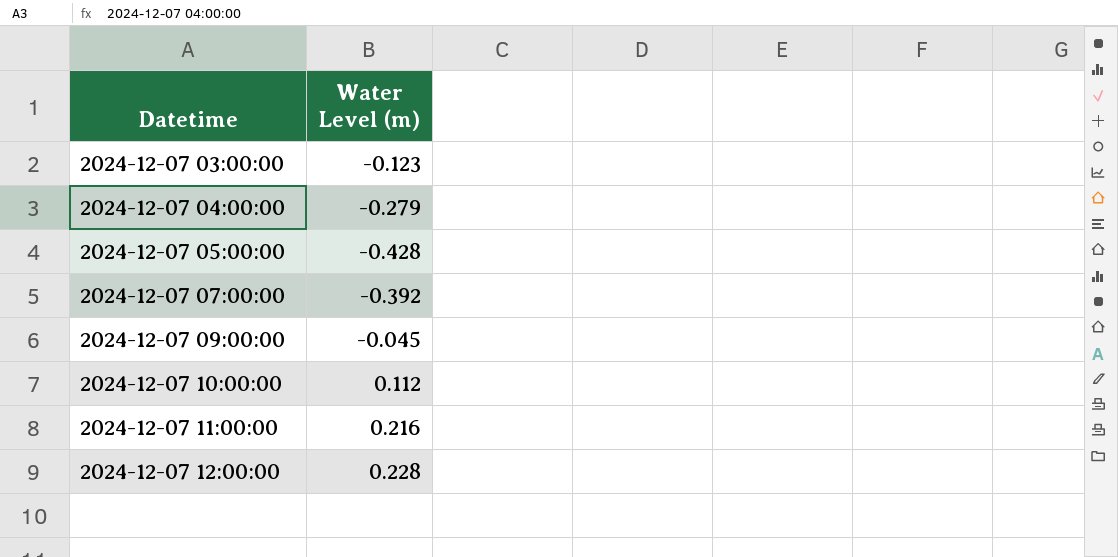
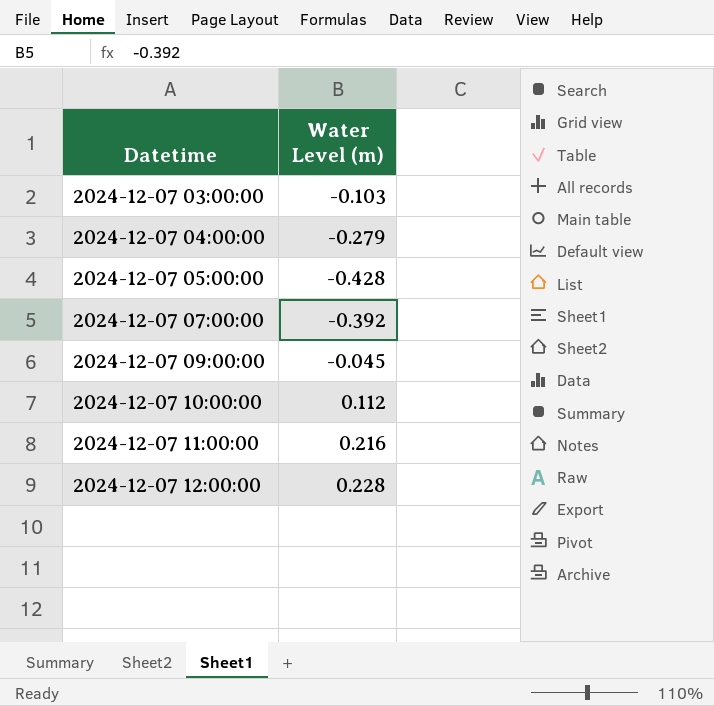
2024-12-07 03:00:00 | Water Level (m): -0.123 -> -0.103

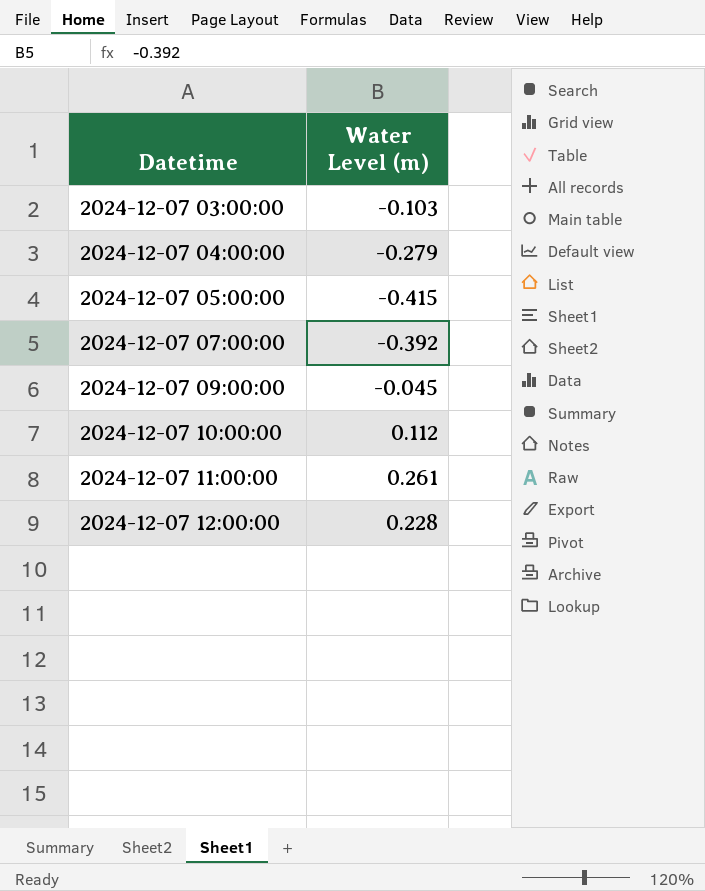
2024-12-07 05:00:00 | Water Level (m): -0.428 -> -0.415
2024-12-07 11:00:00 | Water Level (m): 0.216 -> 0.261

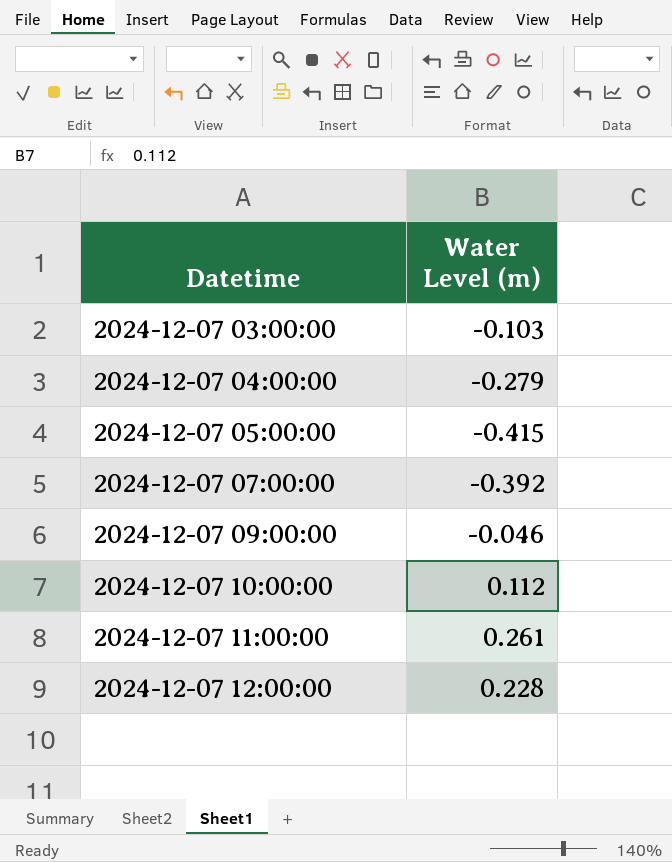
2024-12-07 09:00:00 | Water Level (m): -0.045 -> -0.046

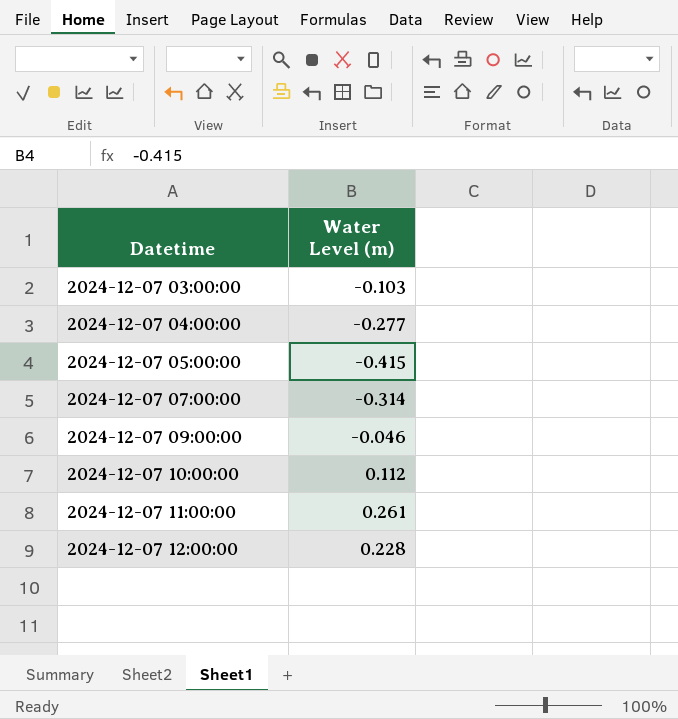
2024-12-07 04:00:00 | Water Level (m): -0.279 -> -0.277
2024-12-07 07:00:00 | Water Level (m): -0.392 -> -0.314

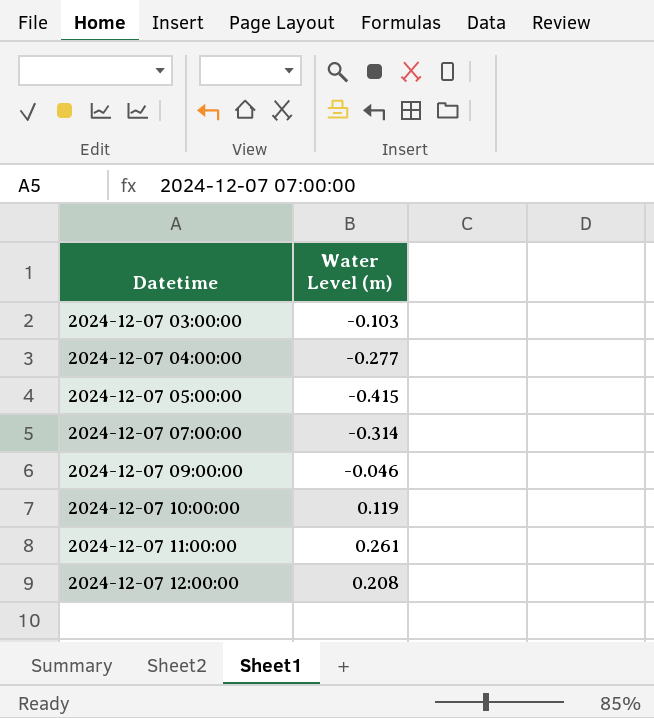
2024-12-07 10:00:00 | Water Level (m): 0.112 -> 0.119
2024-12-07 12:00:00 | Water Level (m): 0.228 -> 0.208

